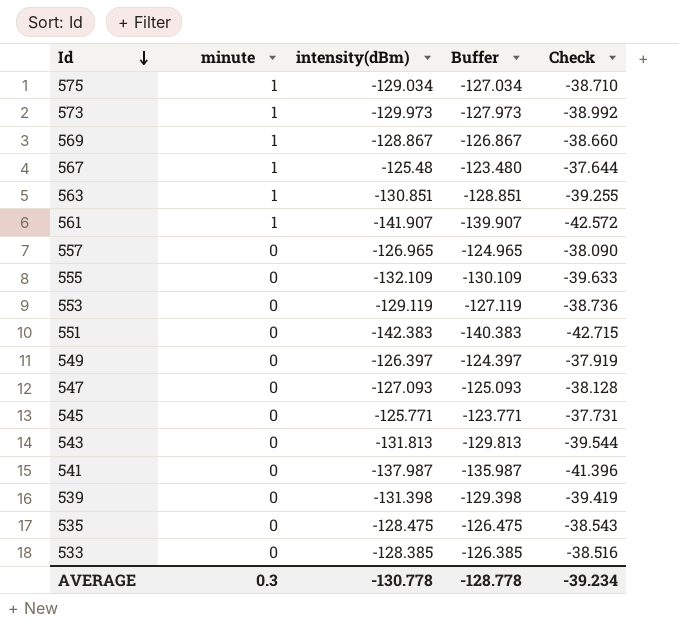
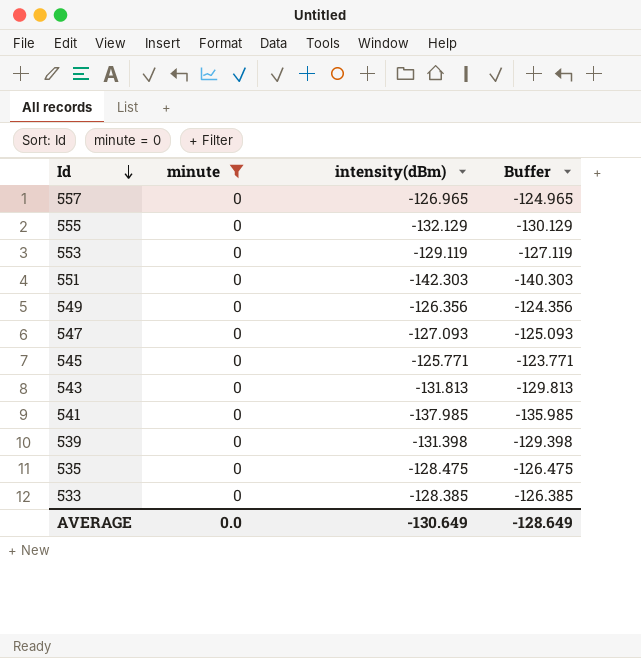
filter: none -> minute = 0
column Check | formula: [intensity(dBm)] * 0.3 -> none
555 | intensity(dBm): -132.109 -> -132.129
555 | Buffer: -130.109 -> -130.129
551 | intensity(dBm): -142.383 -> -142.303
551 | Buffer: -140.383 -> -140.303
549 | intensity(dBm): -126.397 -> -126.356
549 | Buffer: -124.397 -> -124.356
541 | intensity(dBm): -137.987 -> -137.985
541 | Buffer: -135.987 -> -135.985
AVERAGE | minute: 0.3 -> 0.0
AVERAGE | intensity(dBm): -130.778 -> -130.649
AVERAGE | Buffer: -128.778 -> -128.649

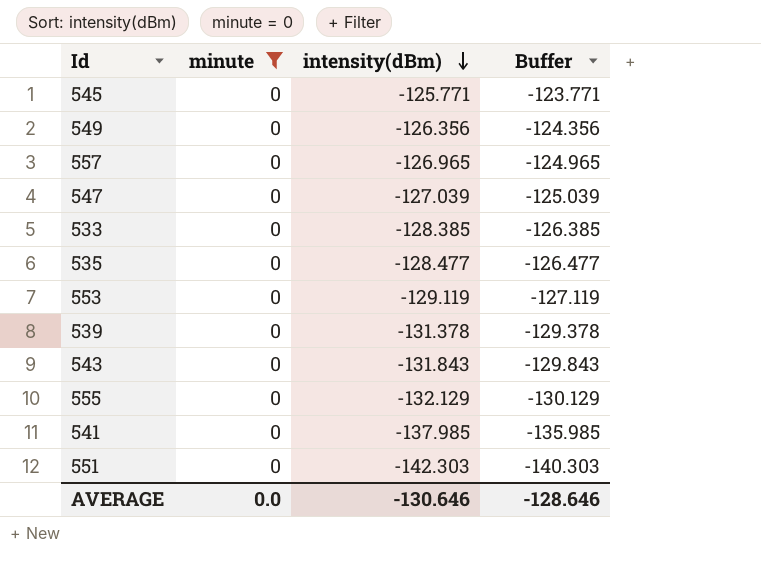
row order: Id descending -> intensity(dBm) descending
547 | intensity(dBm): -127.093 -> -127.039
547 | Buffer: -125.093 -> -125.039
535 | intensity(dBm): -128.475 -> -128.477
535 | Buffer: -126.475 -> -126.477
539 | intensity(dBm): -131.398 -> -131.378
539 | Buffer: -129.398 -> -129.378
543 | intensity(dBm): -131.813 -> -131.843
543 | Buffer: -129.813 -> -129.843
AVERAGE | intensity(dBm): -130.649 -> -130.646
AVERAGE | Buffer: -128.649 -> -128.646

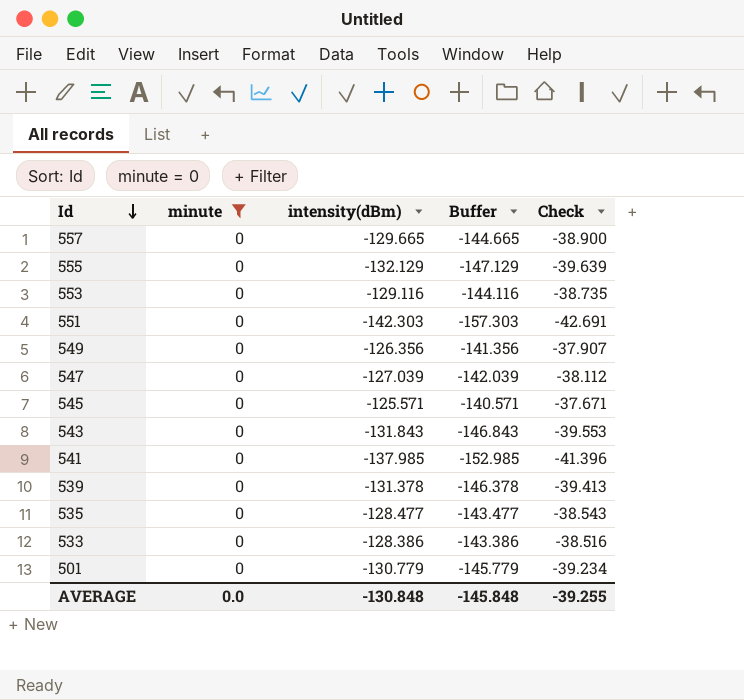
row order: intensity(dBm) descending -> Id descending
column Buffer | formula: [intensity(dBm)] + 2 -> [intensity(dBm)] - 15
column Check | formula: none -> [intensity(dBm)] * 0.3
557 | intensity(dBm): -126.965 -> -129.665
553 | intensity(dBm): -129.119 -> -129.116
545 | intensity(dBm): -125.771 -> -125.571
533 | intensity(dBm): -128.385 -> -128.386
row 501: none -> 0 | -130.779 | -145.779 | -39.234
AVERAGE | intensity(dBm): -130.646 -> -130.848
AVERAGE | Buffer: -128.646 -> -145.848

